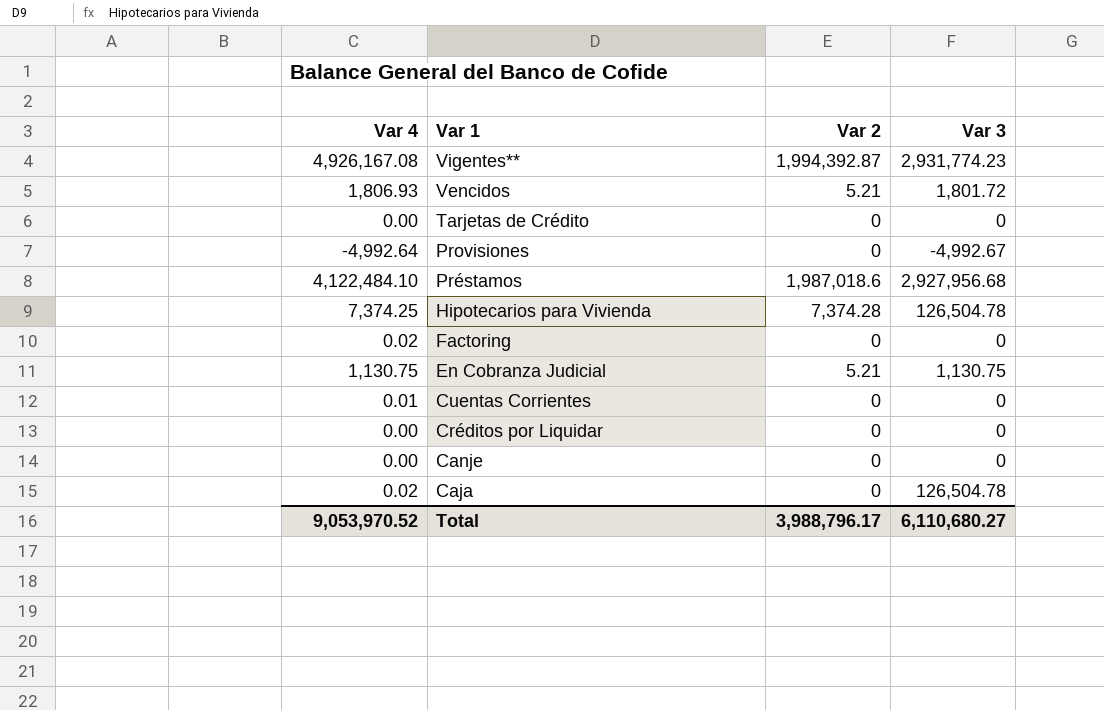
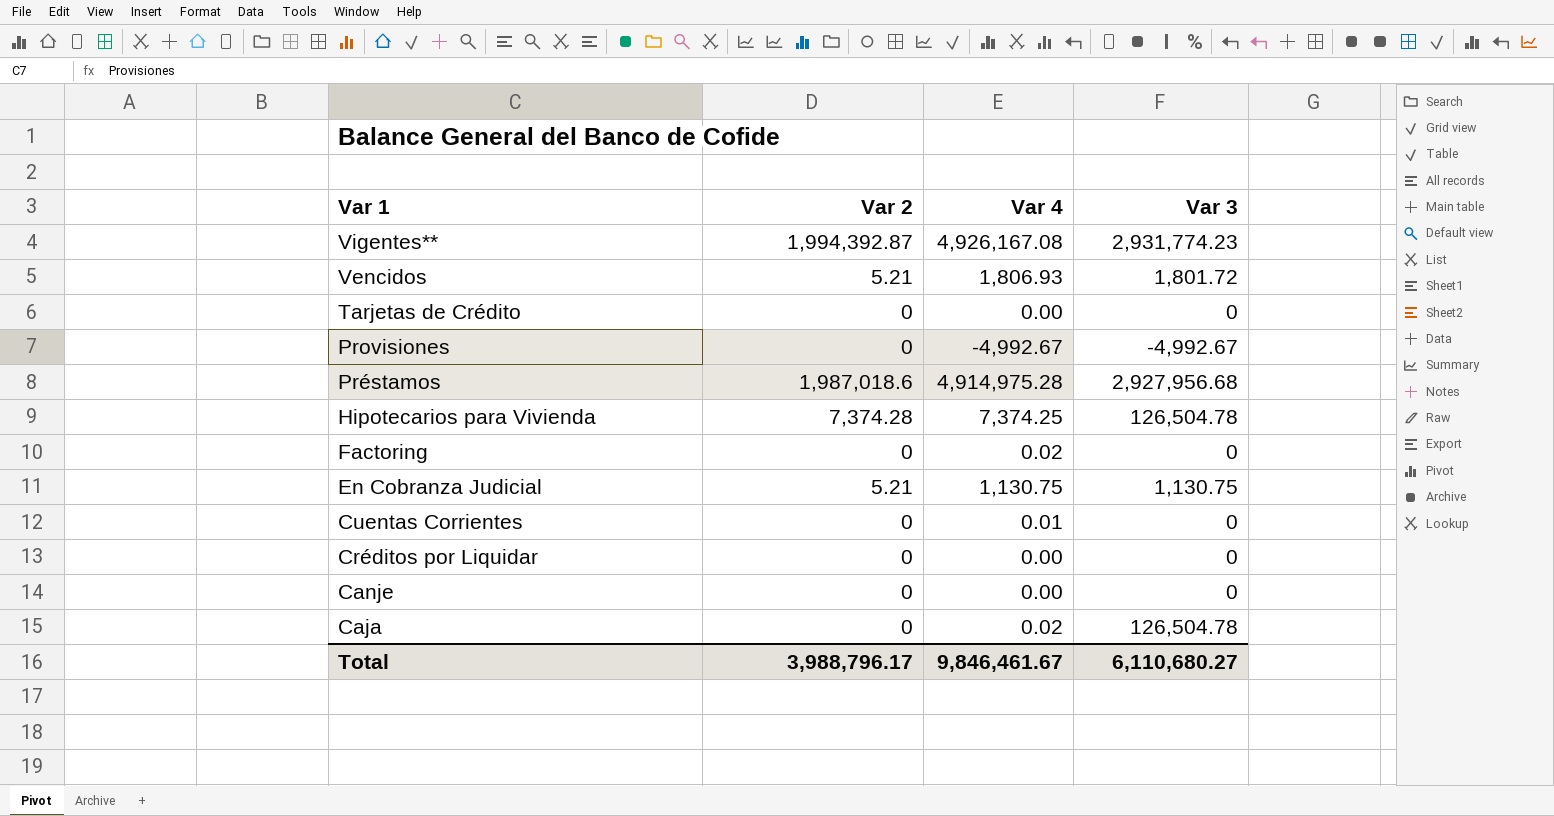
column Var 4 | position: 1 -> 3
Provisiones | Var 4: -4,992.64 -> -4,992.67
Préstamos | Var 4: 4,122,484.10 -> 4,914,975.28
Total | Var 4: 9,053,970.52 -> 9,846,461.67

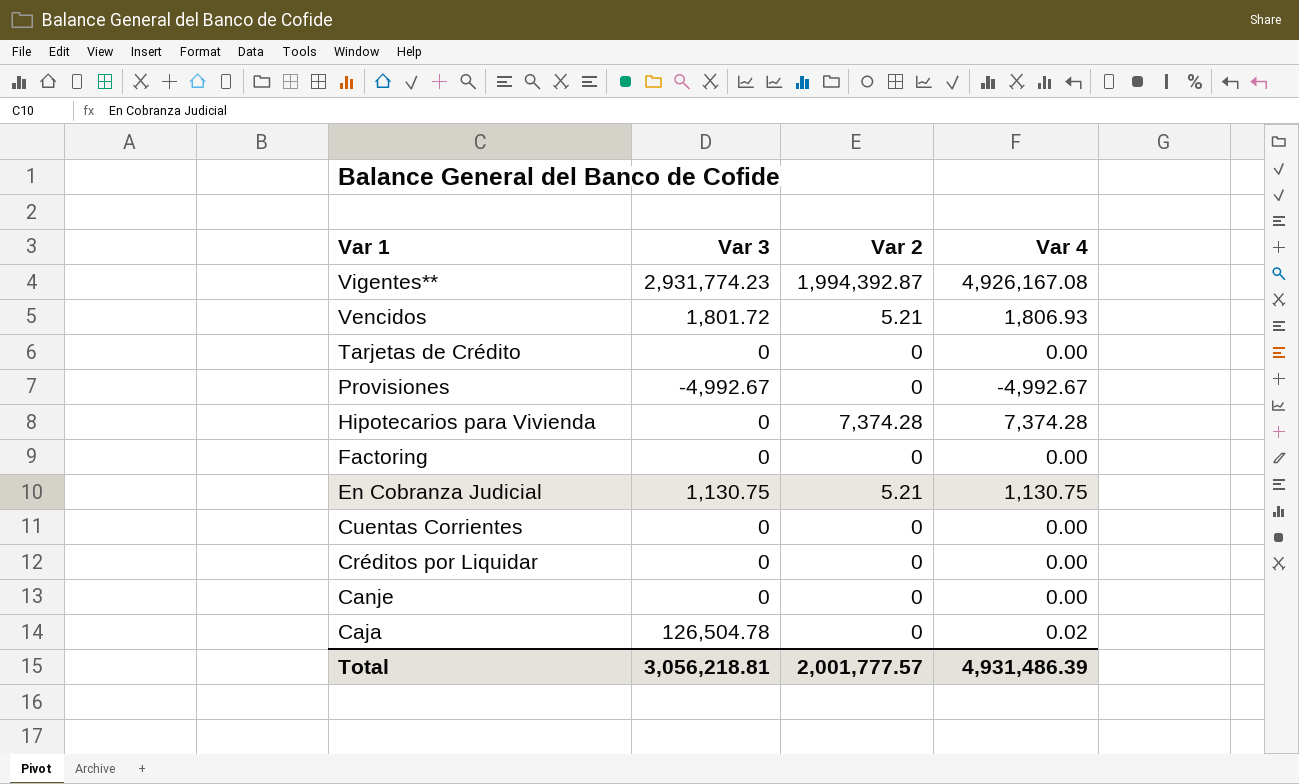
column Var 3 | position: 4 -> 2
row Préstamos: 1,987,018.6 | 4,914,975.28 | 2,927,956.68 -> none
Hipotecarios para Vivienda | Var 3: 126,504.78 -> 0
Hipotecarios para Vivienda | Var 4: 7,374.25 -> 7,374.28
Factoring | Var 4: 0.02 -> 0.00
Cuentas Corrientes | Var 4: 0.01 -> 0.00
Total | Var 3: 6,110,680.27 -> 3,056,218.81
Total | Var 2: 3,988,796.17 -> 2,001,777.57
Total | Var 4: 9,846,461.67 -> 4,931,486.39

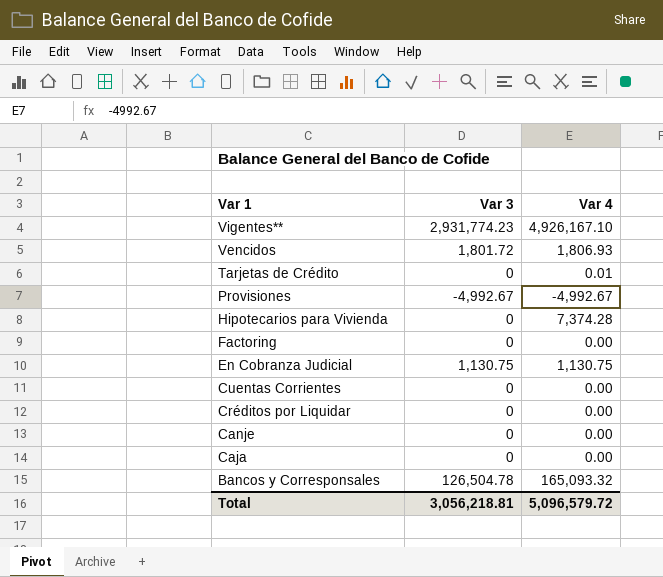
column Var 2 | position: 3 -> none
Vigentes** | Var 4: 4,926,167.08 -> 4,926,167.10
Tarjetas de Crédito | Var 4: 0.00 -> 0.01
Caja | Var 3: 126,504.78 -> 0
Caja | Var 4: 0.02 -> 0.00
row Bancos y Corresponsales: none -> 126,504.78 | 165,093.32
Total | Var 4: 4,931,486.39 -> 5,096,579.72

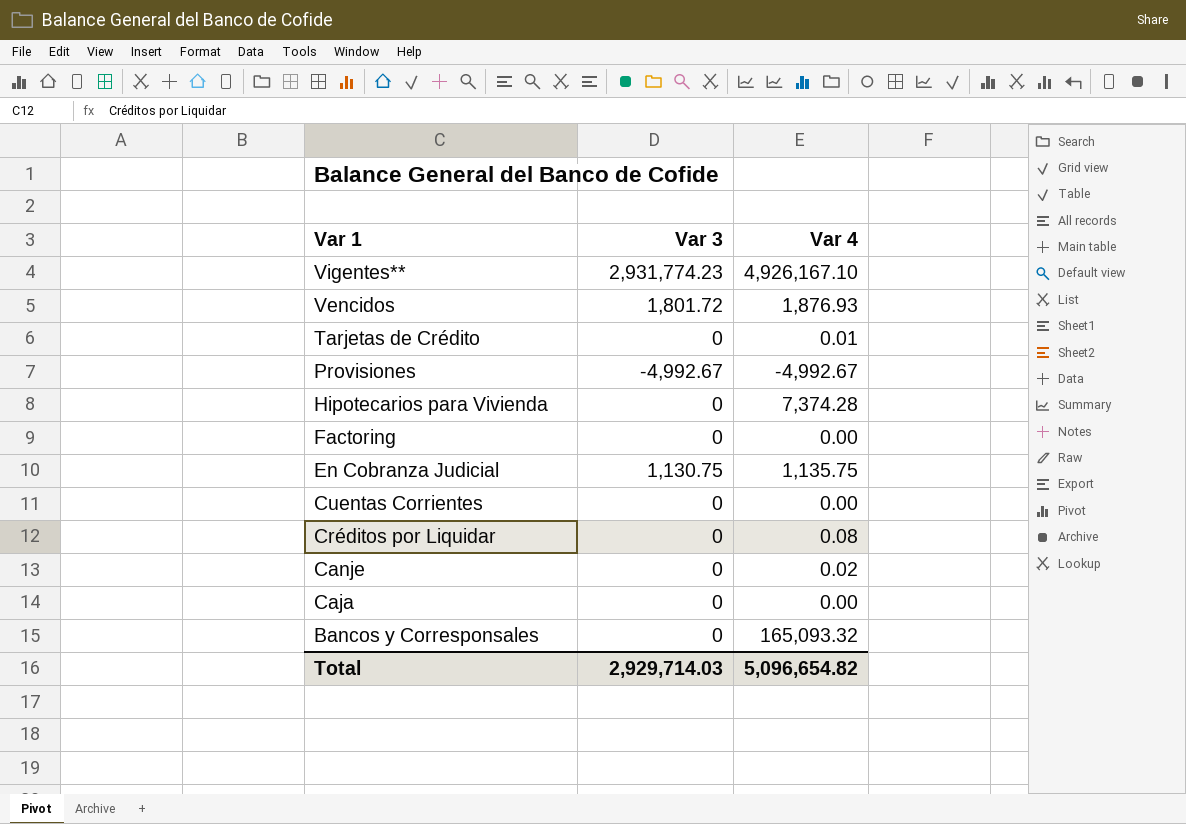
Vencidos | Var 4: 1,806.93 -> 1,876.93
En Cobranza Judicial | Var 4: 1,130.75 -> 1,135.75
Créditos por Liquidar | Var 4: 0.00 -> 0.08
Canje | Var 4: 0.00 -> 0.02
Bancos y Corresponsales | Var 3: 126,504.78 -> 0
Total | Var 3: 3,056,218.81 -> 2,929,714.03
Total | Var 4: 5,096,579.72 -> 5,096,654.82

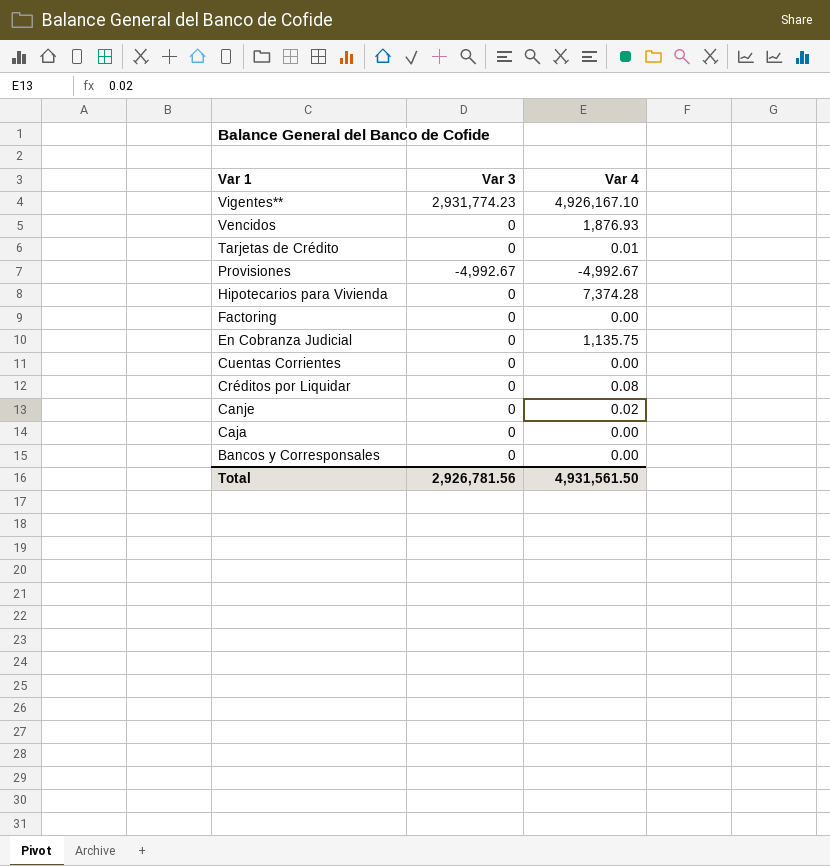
Vencidos | Var 3: 1,801.72 -> 0
En Cobranza Judicial | Var 3: 1,130.75 -> 0
Bancos y Corresponsales | Var 4: 165,093.32 -> 0.00
Total | Var 3: 2,929,714.03 -> 2,926,781.56
Total | Var 4: 5,096,654.82 -> 4,931,561.50

